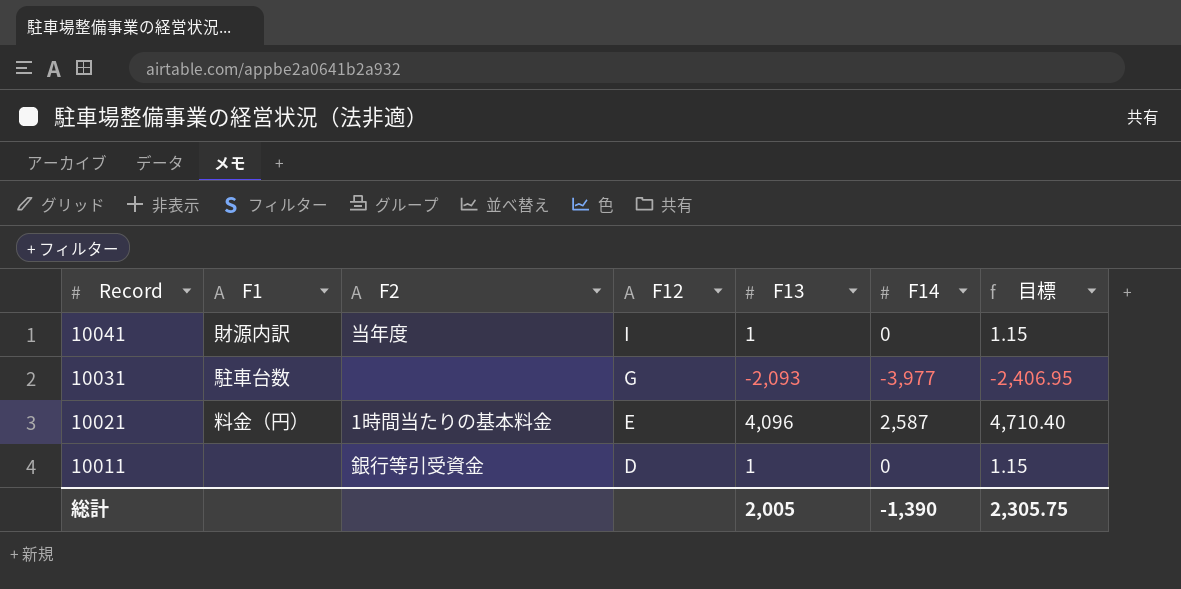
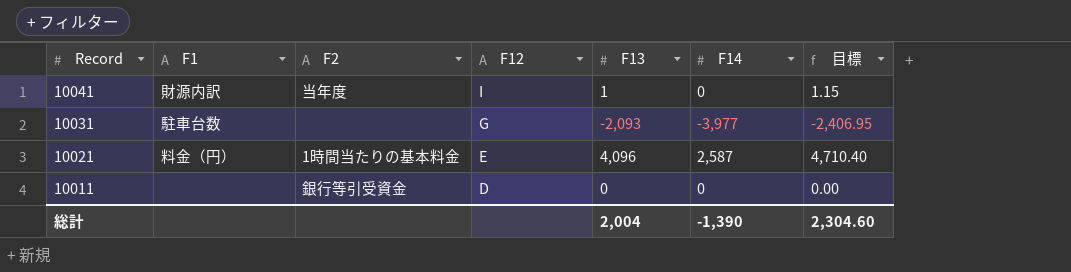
10011 | F13: 1 -> 0
10011 | 目標: 1.15 -> 0.00
総計 | F13: 2,005 -> 2,004
総計 | 目標: 2,305.75 -> 2,304.60

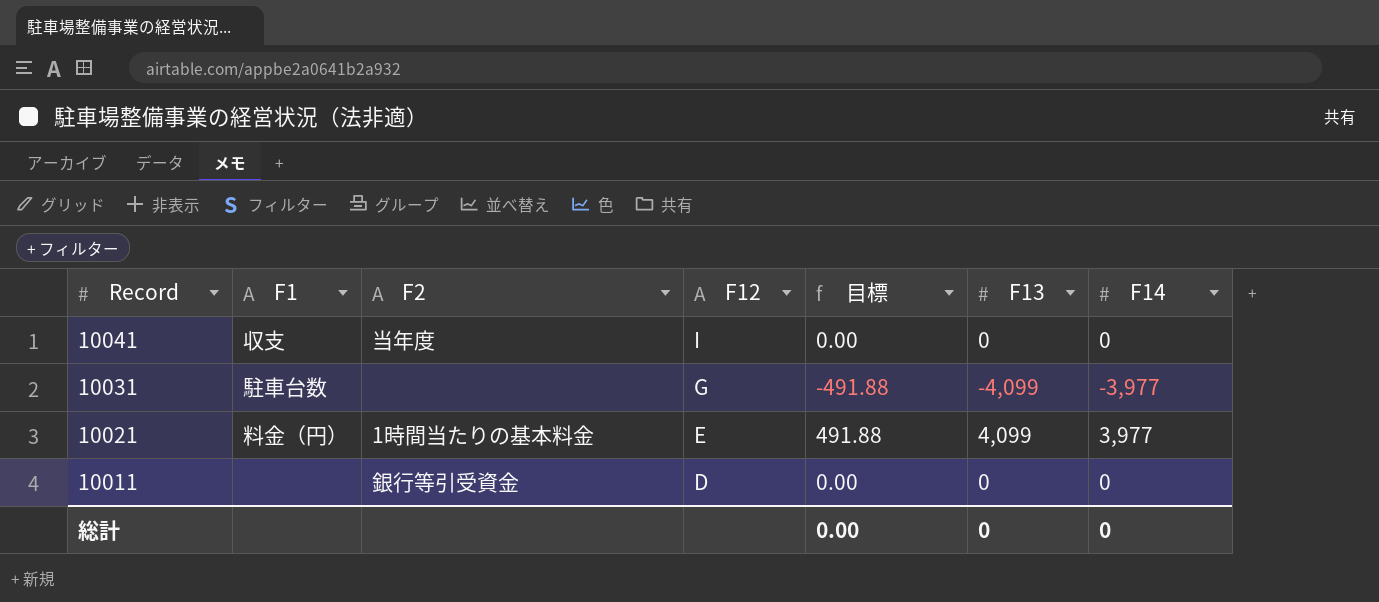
column 目標 | formula: [F13] * 1.15 -> [F13] * 0.12
column 目標 | position: 7 -> 5
10041 | F1: 財源内訳 -> 収支
10041 | F13: 1 -> 0
10031 | F13: -2,093 -> -4,099
10021 | F13: 4,096 -> 4,099
10021 | F14: 2,587 -> 3,977
総計 | 目標: 2,304.60 -> 0.00
総計 | F13: 2,004 -> 0
総計 | F14: -1,390 -> 0

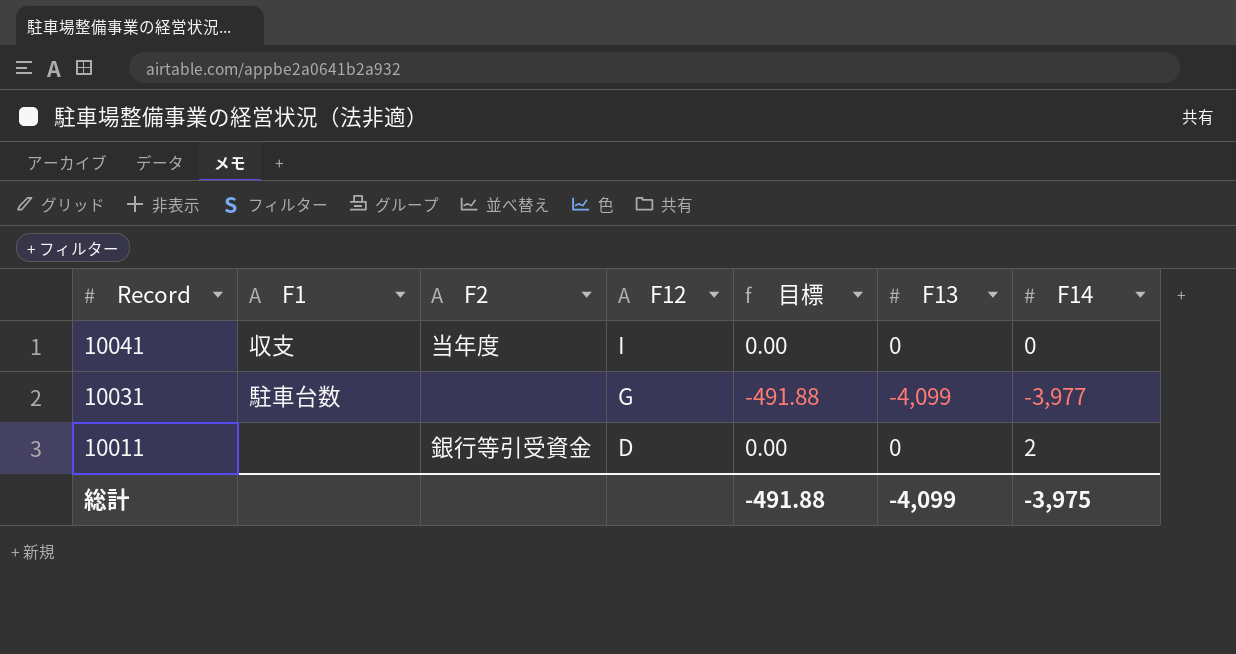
row 10021: 料金（円） | 1時間当たりの基本料金 | E | 491.88 | 4,099 | 3,977 -> none
10011 | F14: 0 -> 2
総計 | 目標: 0.00 -> -491.88
総計 | F13: 0 -> -4,099
総計 | F14: 0 -> -3,975

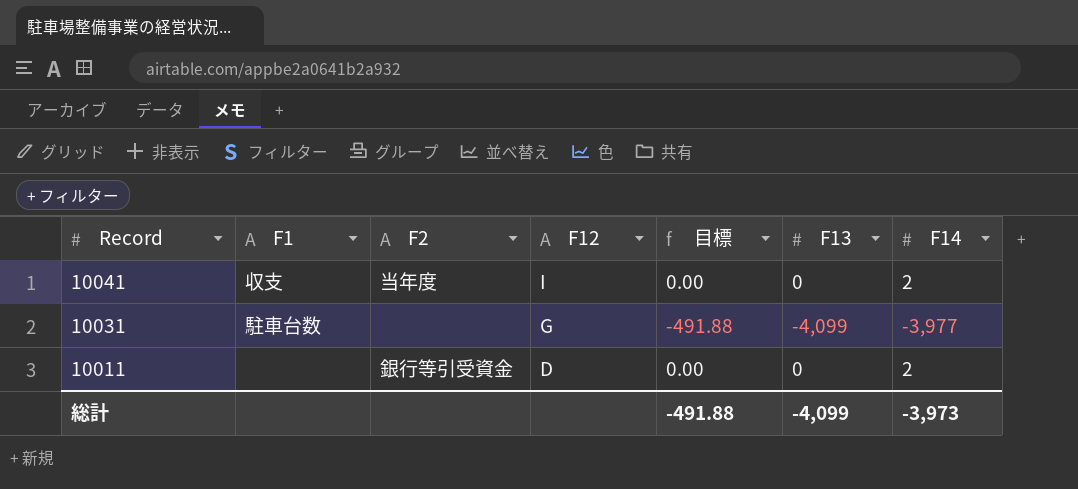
10041 | F14: 0 -> 2
総計 | F14: -3,975 -> -3,973

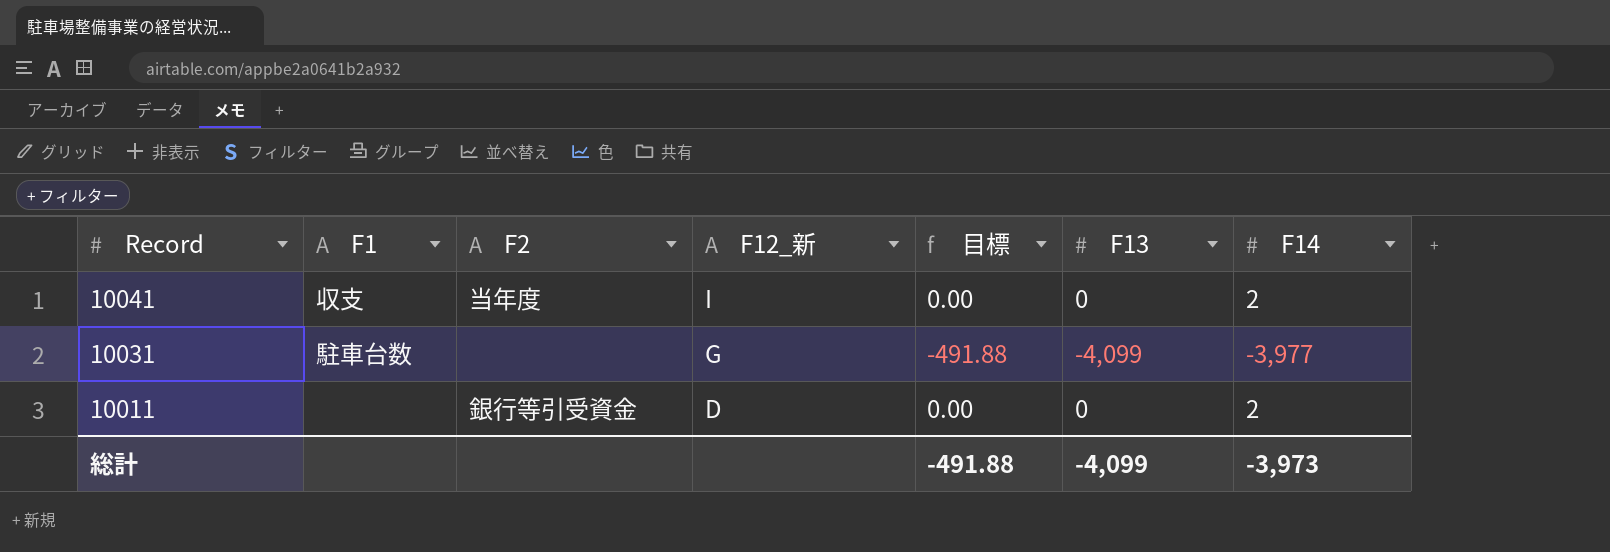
column name: F12 -> F12_新

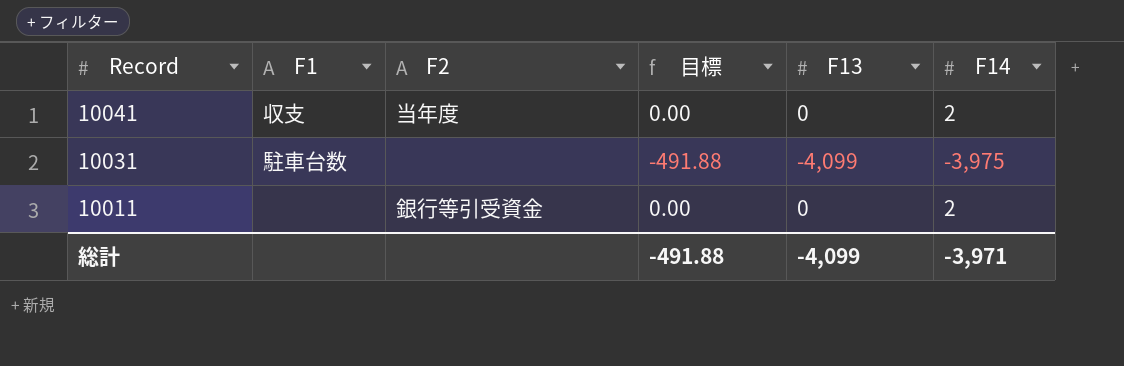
column F12_新 | position: 4 -> none
10031 | F14: -3,977 -> -3,975
総計 | F14: -3,973 -> -3,971

